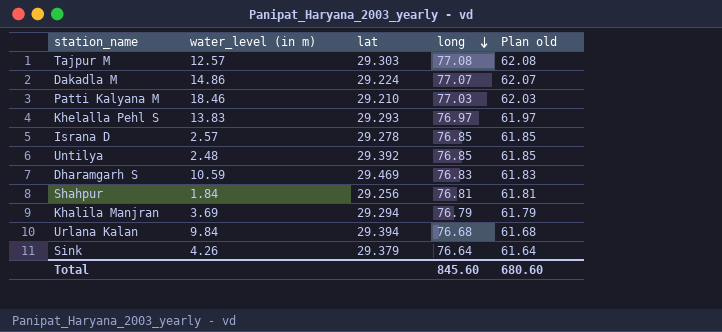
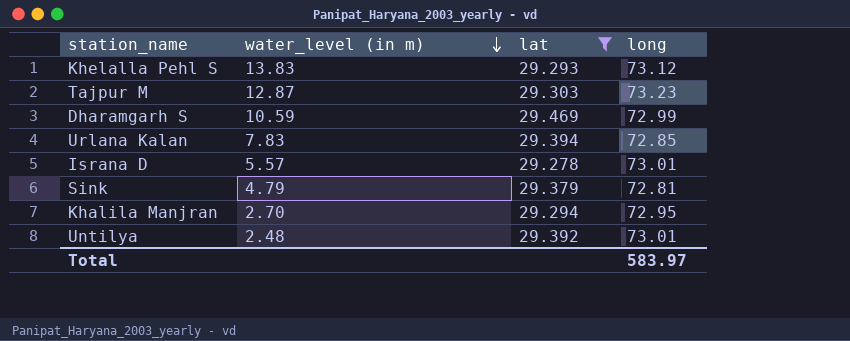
filter: none -> lat >= 29.278
row order: long descending -> water_level (in m) descending
column Plan old | formula: [long] - 15 -> none
Khelalla Pehl S | long: 76.97 -> 73.12
Tajpur M | water_level (in m): 12.57 -> 12.87
Tajpur M | long: 77.08 -> 73.23
Dharamgarh S | long: 76.83 -> 72.99
Urlana Kalan | water_level (in m): 9.84 -> 7.83
Urlana Kalan | long: 76.68 -> 72.85
Israna D | water_level (in m): 2.57 -> 5.57
Israna D | long: 76.85 -> 73.01
Sink | water_level (in m): 4.26 -> 4.79
Sink | long: 76.64 -> 72.81
Khalila Manjran | water_level (in m): 3.69 -> 2.70
Khalila Manjran | long: 76.79 -> 72.95
Untilya | long: 76.85 -> 73.01
Total | long: 845.60 -> 583.97

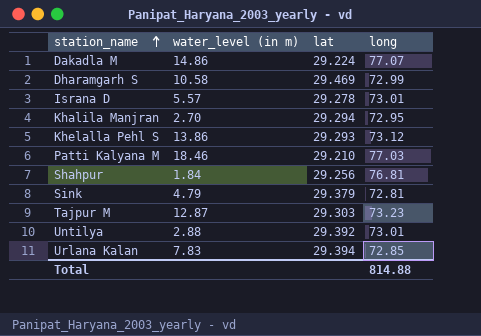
filter: lat >= 29.278 -> none
row order: water_level (in m) descending -> station_name ascending
Dharamgarh S | water_level (in m): 10.59 -> 10.58
Khelalla Pehl S | water_level (in m): 13.83 -> 13.86
Untilya | water_level (in m): 2.48 -> 2.88
Total | long: 583.97 -> 814.88

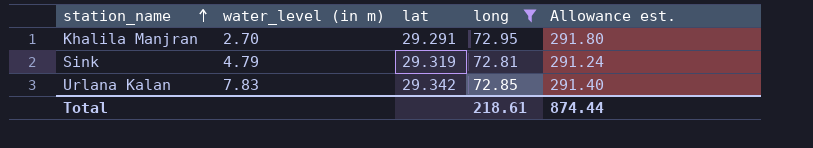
filter: none -> long <= 72.95
column Allowance est. | formula: none -> [long] * 4
Khalila Manjran | lat: 29.294 -> 29.291
Sink | lat: 29.379 -> 29.319
Urlana Kalan | lat: 29.394 -> 29.342
Total | long: 814.88 -> 218.61

